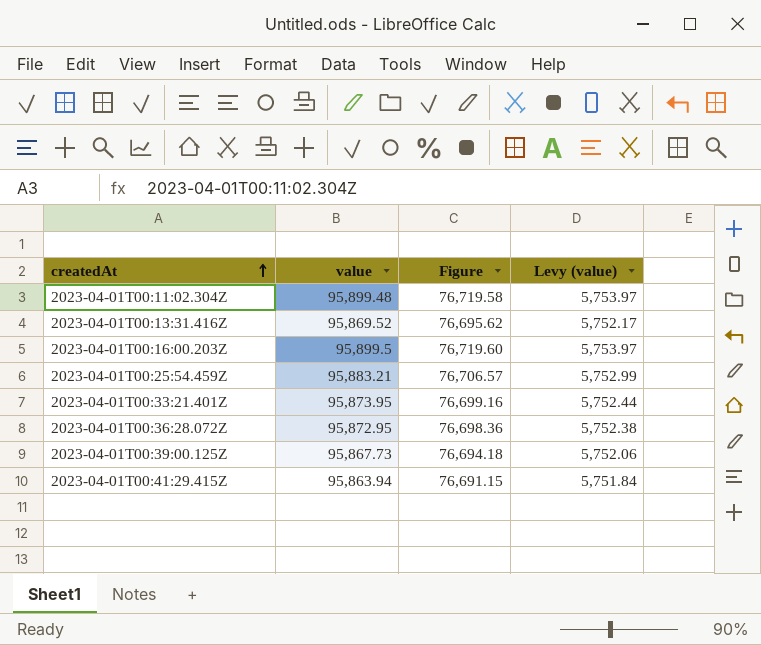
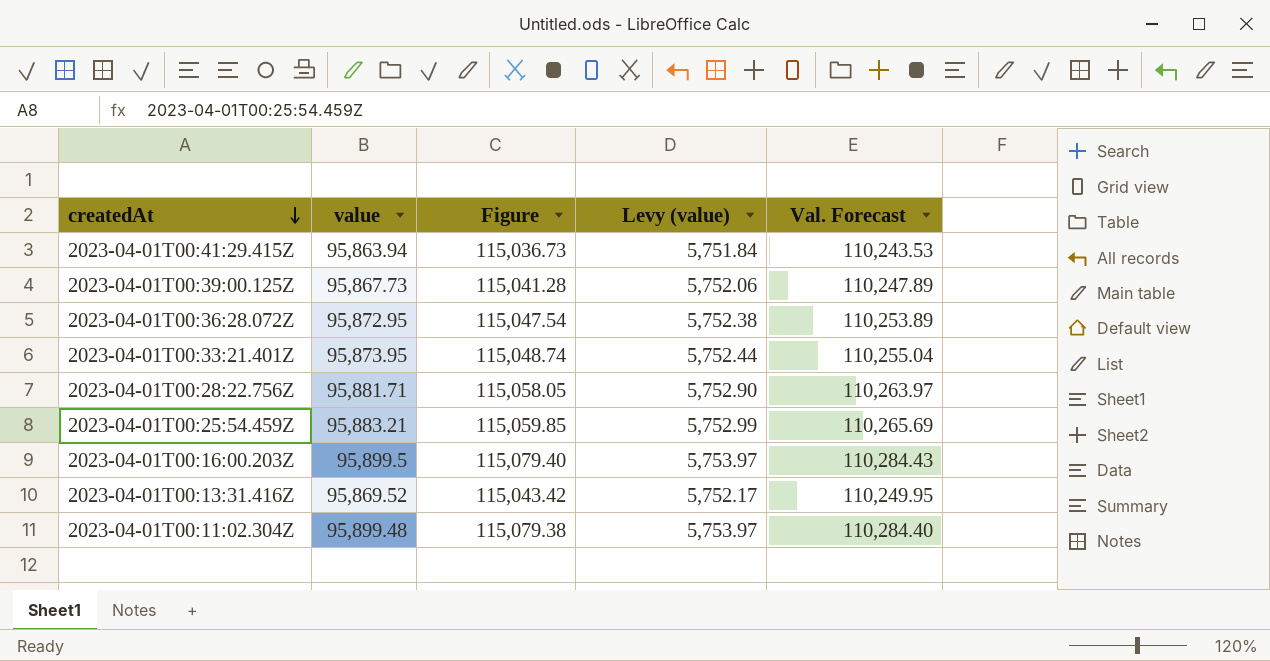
row order: createdAt ascending -> createdAt descending
column Figure | formula: [value] * 0.8 -> [value] * 1.2
column Val. Forecast | formula: none -> [value] * 1.15
row 2023-04-01T00:28:22.756Z: none -> 95,881.71 | 115,058.05 | 5,752.90 | 110,263.97

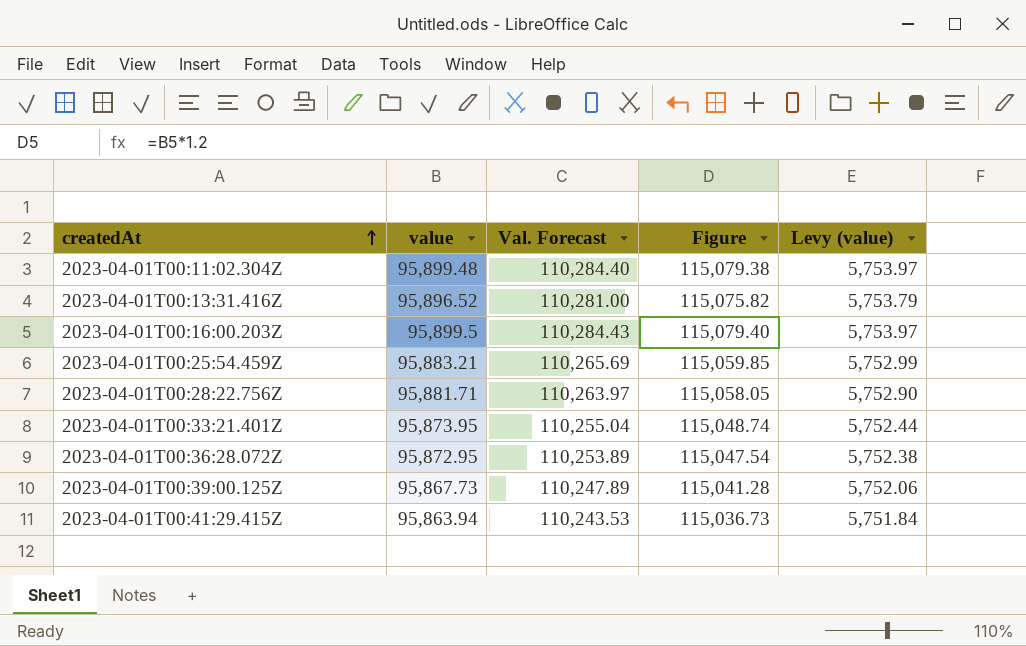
row order: createdAt descending -> createdAt ascending
column Val. Forecast | position: 5 -> 3
2023-04-01T00:13:31.416Z | value: 95,869.52 -> 95,896.52
2023-04-01T00:13:31.416Z | Val. Forecast: 110,249.95 -> 110,281.00
2023-04-01T00:13:31.416Z | Figure: 115,043.42 -> 115,075.82
2023-04-01T00:13:31.416Z | Levy (value): 5,752.17 -> 5,753.79

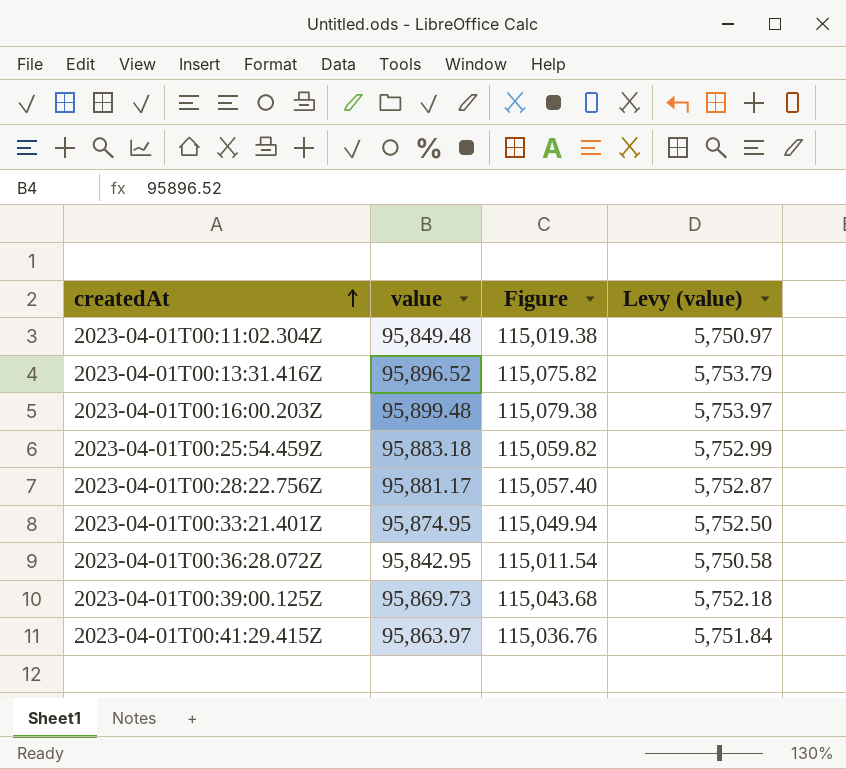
column Val. Forecast | formula: [value] * 1.15 -> none
2023-04-01T00:11:02.304Z | value: 95,899.48 -> 95,849.48
2023-04-01T00:11:02.304Z | Figure: 115,079.38 -> 115,019.38
2023-04-01T00:11:02.304Z | Levy (value): 5,753.97 -> 5,750.97
2023-04-01T00:16:00.203Z | value: 95,899.5 -> 95,899.48
2023-04-01T00:16:00.203Z | Figure: 115,079.40 -> 115,079.38
2023-04-01T00:25:54.459Z | value: 95,883.21 -> 95,883.18
2023-04-01T00:25:54.459Z | Figure: 115,059.85 -> 115,059.82
2023-04-01T00:28:22.756Z | value: 95,881.71 -> 95,881.17
2023-04-01T00:28:22.756Z | Figure: 115,058.05 -> 115,057.40
2023-04-01T00:28:22.756Z | Levy (value): 5,752.90 -> 5,752.87
2023-04-01T00:33:21.401Z | value: 95,873.95 -> 95,874.95
2023-04-01T00:33:21.401Z | Figure: 115,048.74 -> 115,049.94
2023-04-01T00:33:21.401Z | Levy (value): 5,752.44 -> 5,752.50
2023-04-01T00:36:28.072Z | value: 95,872.95 -> 95,842.95
2023-04-01T00:36:28.072Z | Figure: 115,047.54 -> 115,011.54
2023-04-01T00:36:28.072Z | Levy (value): 5,752.38 -> 5,750.58
2023-04-01T00:39:00.125Z | value: 95,867.73 -> 95,869.73
2023-04-01T00:39:00.125Z | Figure: 115,041.28 -> 115,043.68
2023-04-01T00:39:00.125Z | Levy (value): 5,752.06 -> 5,752.18
2023-04-01T00:41:29.415Z | value: 95,863.94 -> 95,863.97
2023-04-01T00:41:29.415Z | Figure: 115,036.73 -> 115,036.76

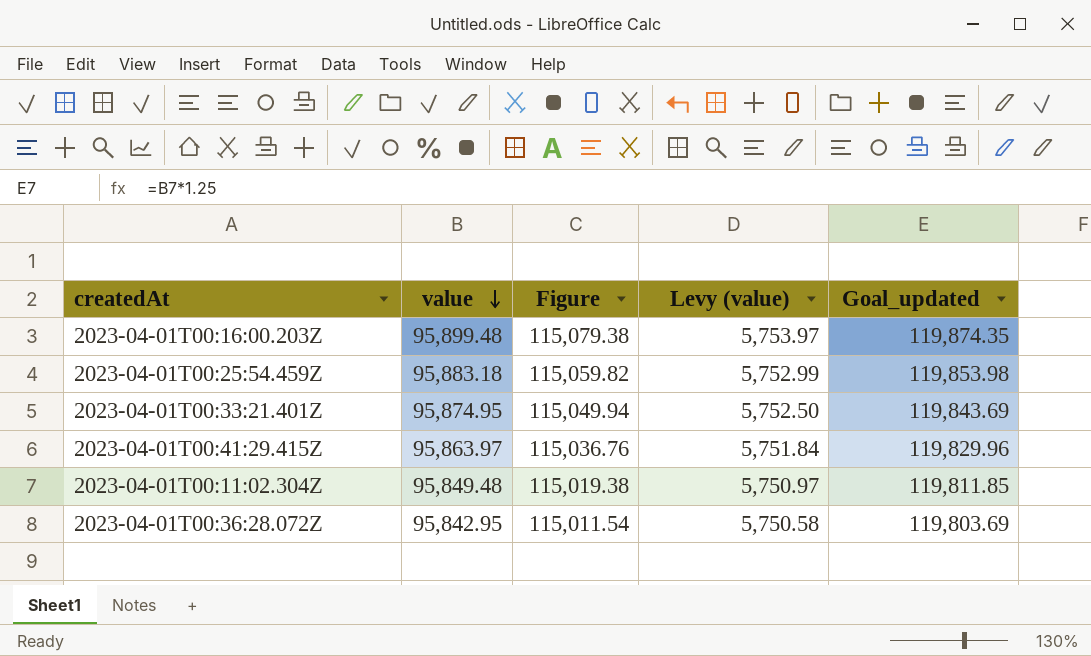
row order: createdAt ascending -> value descending
column Goal_updated | formula: none -> [value] * 1.25
row 2023-04-01T00:13:31.416Z: 95,896.52 | 115,075.82 | 5,753.79 -> none
row 2023-04-01T00:28:22.756Z: 95,881.17 | 115,057.40 | 5,752.87 -> none
row 2023-04-01T00:39:00.125Z: 95,869.73 | 115,043.68 | 5,752.18 -> none

